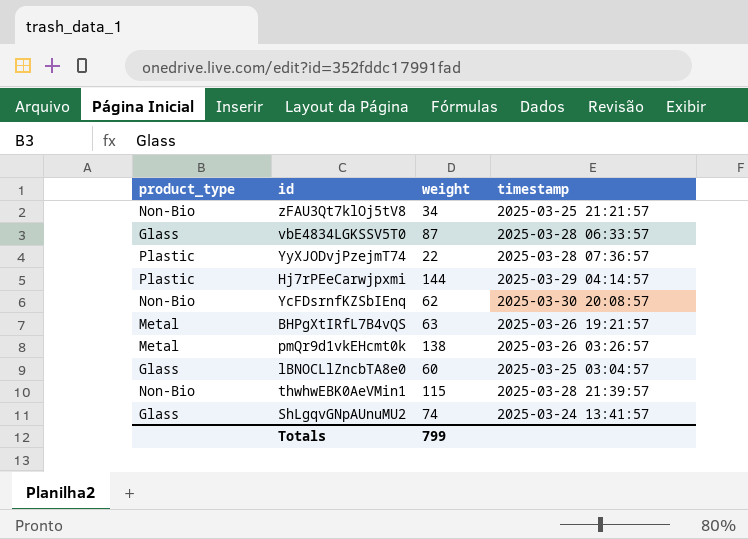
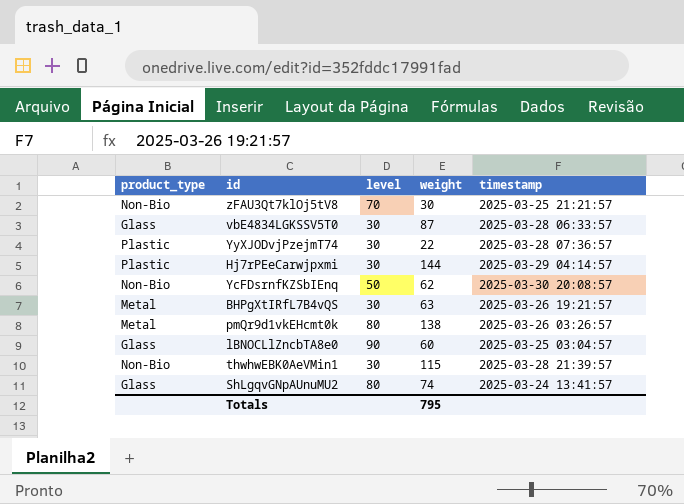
column level | position: none -> 3
zFAU3Qt7klOj5tV8 | weight: 34 -> 30
Totals | weight: 799 -> 795

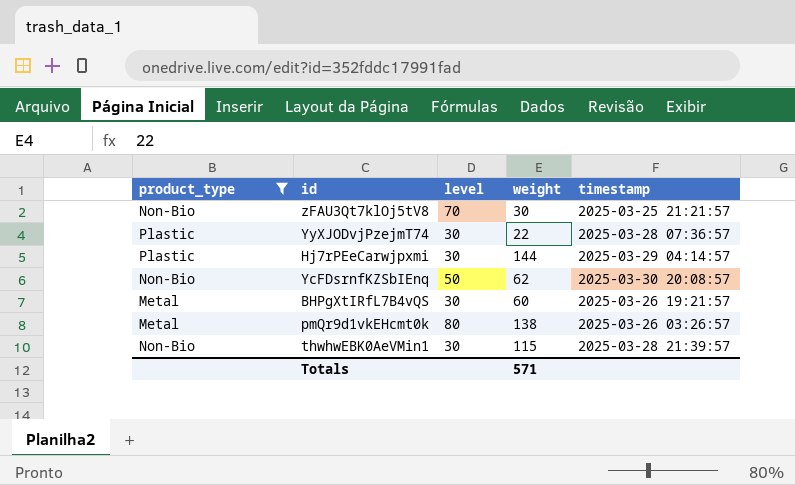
filter: none -> product_type != Glass
BHPgXtIRfL7B4vQS | weight: 63 -> 60
Totals | weight: 795 -> 571

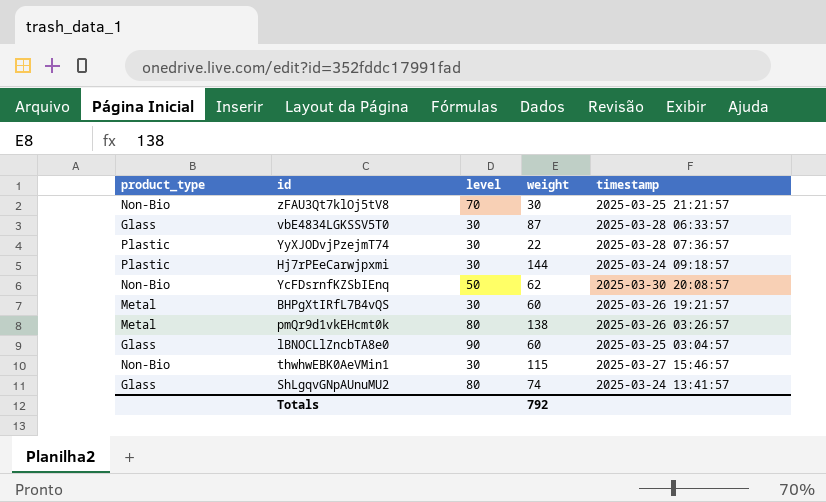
filter: product_type != Glass -> none
Hj7rPEeCarwjpxmi | timestamp: 2025-03-29 04:14:57 -> 2025-03-24 09:18:57
thwhwEBK0AeVMin1 | timestamp: 2025-03-28 21:39:57 -> 2025-03-27 15:46:57
Totals | weight: 571 -> 792

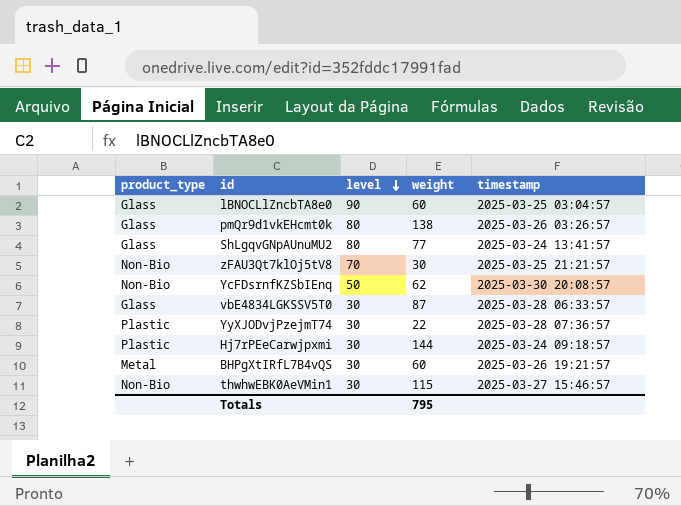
row order: none -> level descending
pmQr9d1vkEHcmt0k | product_type: Metal -> Glass
ShLgqvGNpAUnuMU2 | weight: 74 -> 77
Totals | weight: 792 -> 795

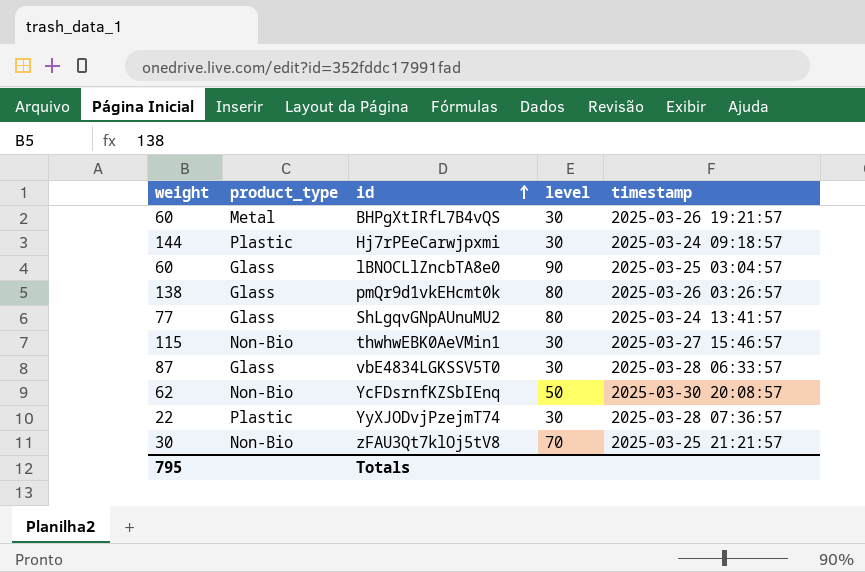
row order: level descending -> id ascending
column weight | position: 4 -> 1

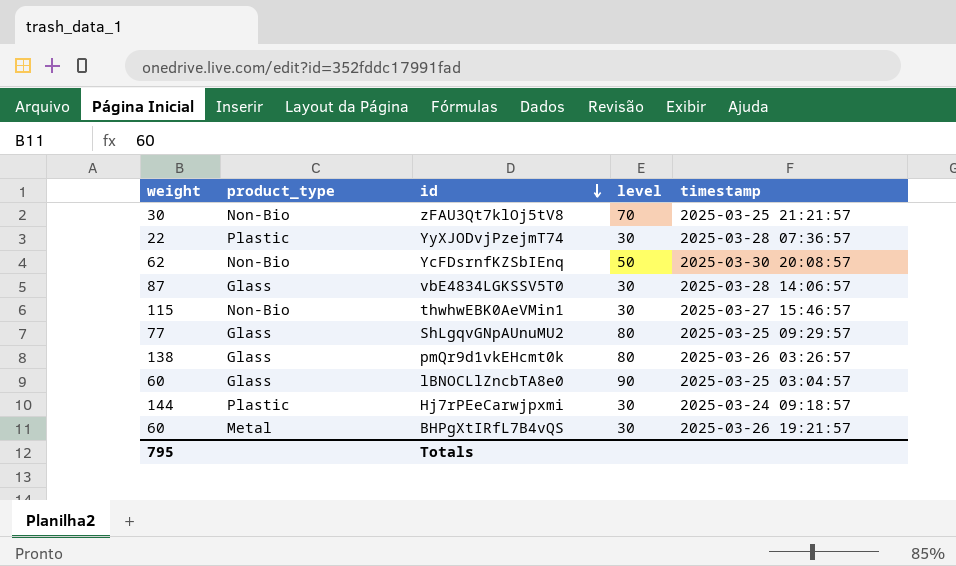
row order: id ascending -> id descending
vbE4834LGKSSV5T0 | timestamp: 2025-03-28 06:33:57 -> 2025-03-28 14:06:57
ShLgqvGNpAUnuMU2 | timestamp: 2025-03-24 13:41:57 -> 2025-03-25 09:29:57

